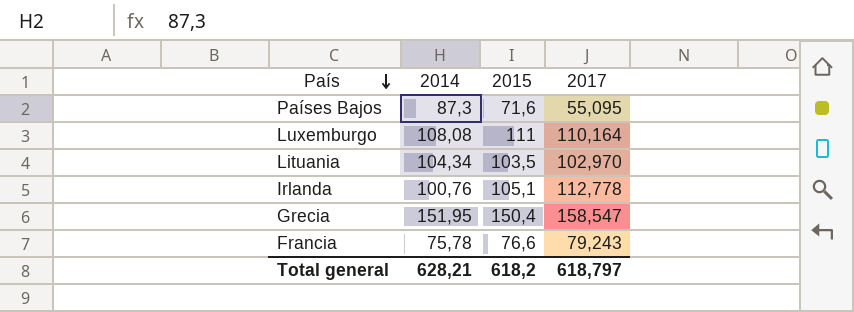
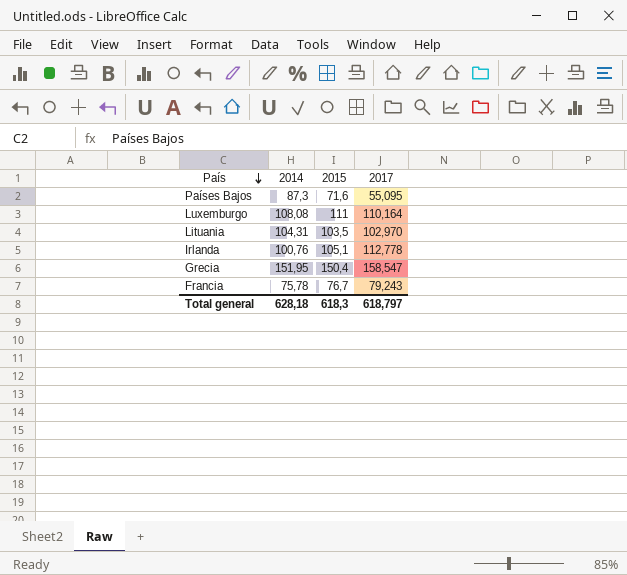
Lituania | 2014: 104,34 -> 104,31
Francia | 2015: 76,6 -> 76,7
Total general | 2014: 628,21 -> 628,18
Total general | 2015: 618,2 -> 618,3

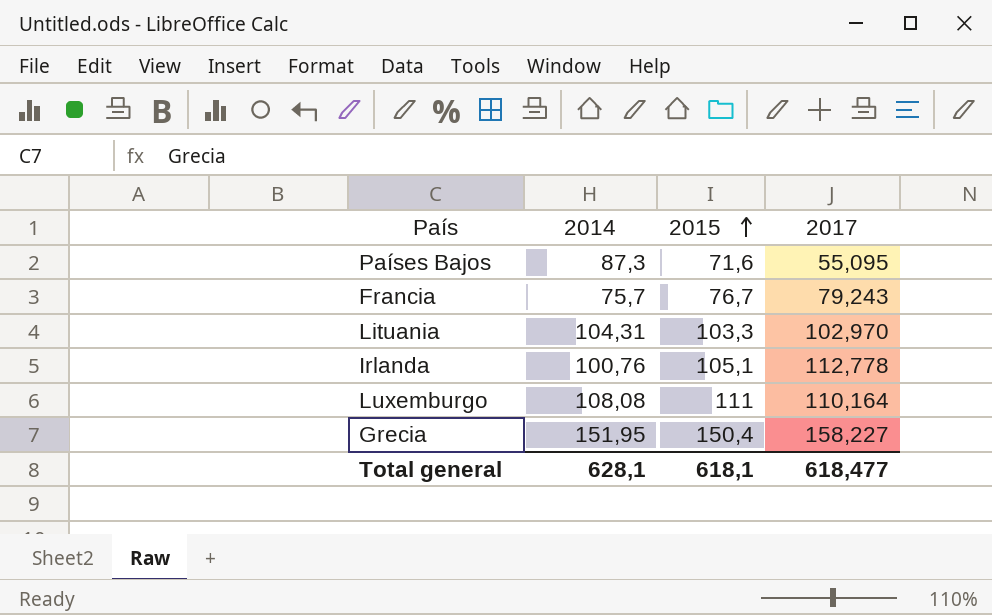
row order: País descending -> 2015 ascending
Francia | 2014: 75,78 -> 75,7
Lituania | 2015: 103,5 -> 103,3
Grecia | 2017: 158,547 -> 158,227
Total general | 2014: 628,18 -> 628,1
Total general | 2015: 618,3 -> 618,1
Total general | 2017: 618,797 -> 618,477

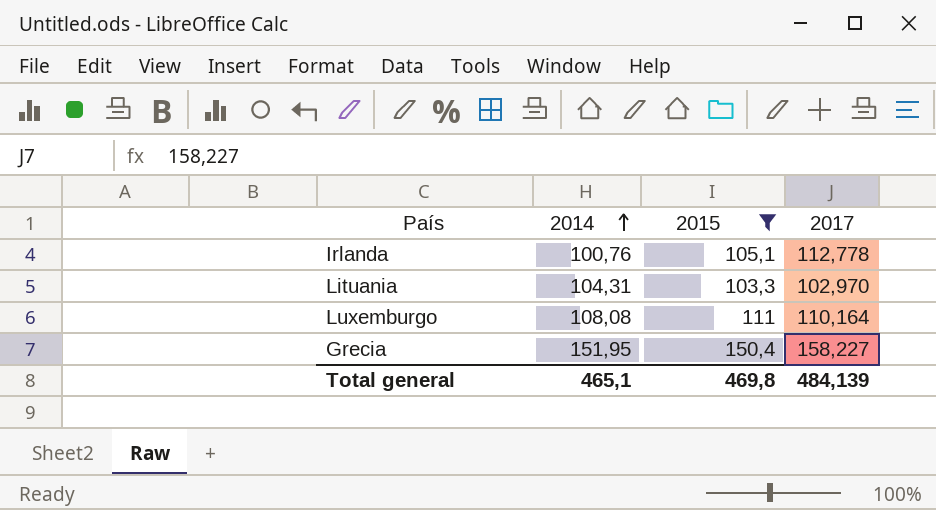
filter: none -> 2015 >= 103,3
row order: 2015 ascending -> 2014 ascending
Total general | 2014: 628,1 -> 465,1
Total general | 2015: 618,1 -> 469,8
Total general | 2017: 618,477 -> 484,139

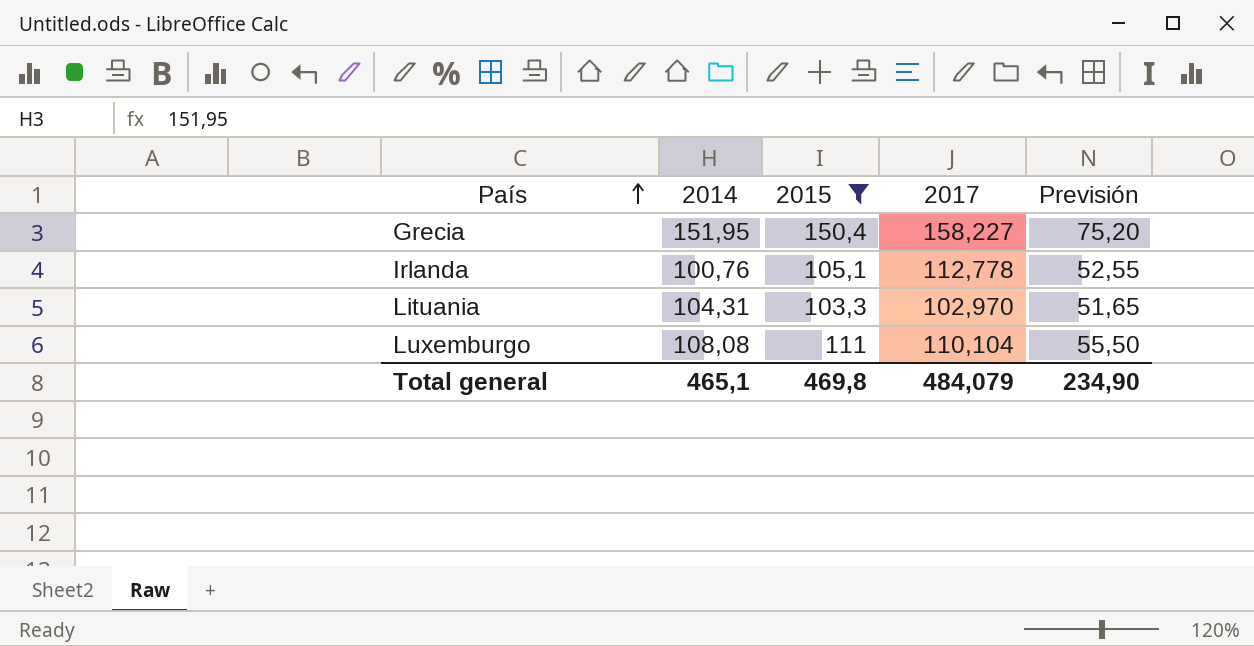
row order: 2014 ascending -> País ascending
column Previsión | formula: none -> [2015] * 0,5
Luxemburgo | 2017: 110,164 -> 110,104
Total general | 2017: 484,139 -> 484,079

